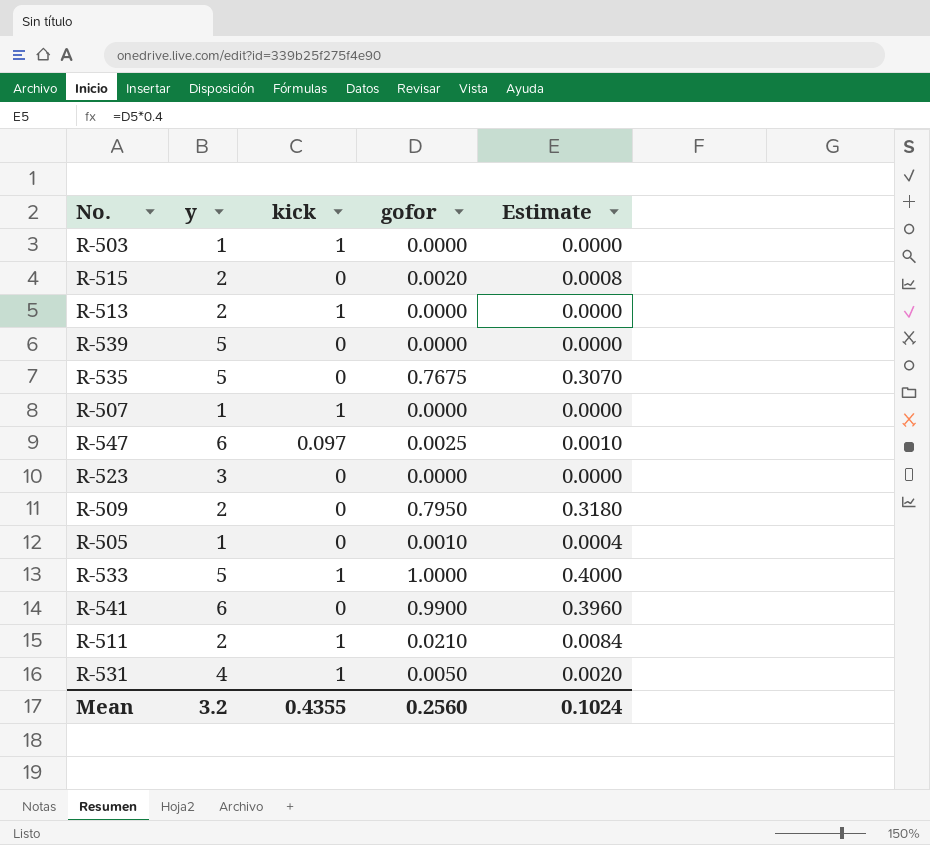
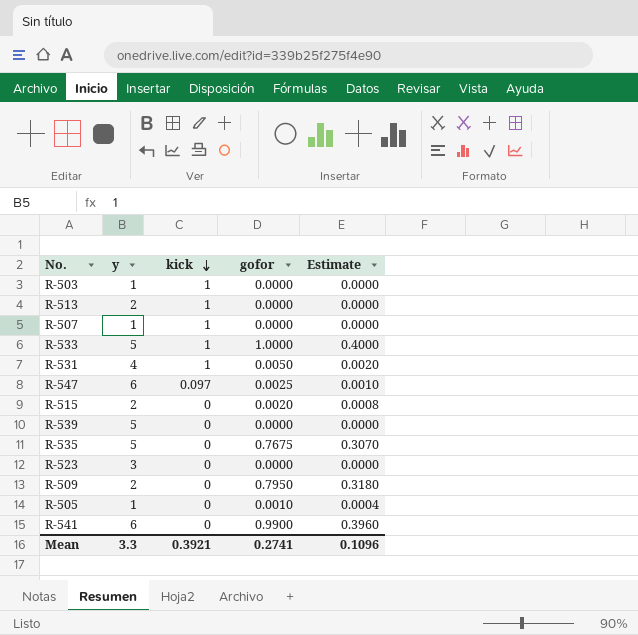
row order: none -> kick descending
row R-511: 2 | 1 | 0.0210 | 0.0084 -> none
Mean | y: 3.2 -> 3.3
Mean | kick: 0.4355 -> 0.3921
Mean | gofor: 0.2560 -> 0.2741
Mean | Estimate: 0.1024 -> 0.1096

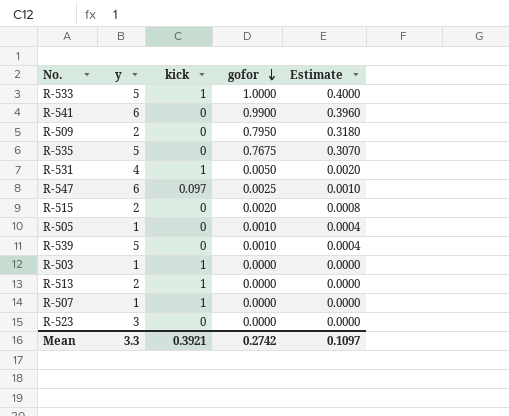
row order: kick descending -> gofor descending
R-539 | gofor: 0.0000 -> 0.0010
R-539 | Estimate: 0.0000 -> 0.0004
Mean | gofor: 0.2741 -> 0.2742
Mean | Estimate: 0.1096 -> 0.1097

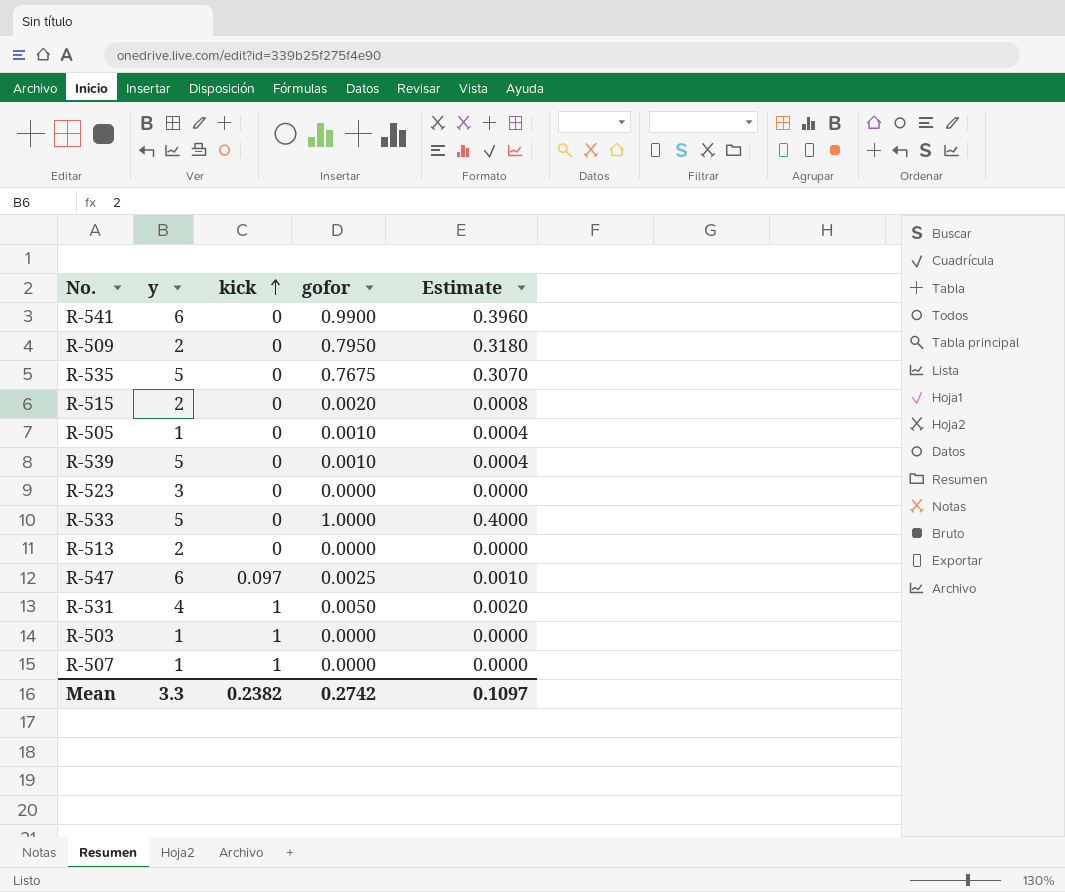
row order: gofor descending -> kick ascending
R-533 | kick: 1 -> 0
R-513 | kick: 1 -> 0
Mean | kick: 0.3921 -> 0.2382

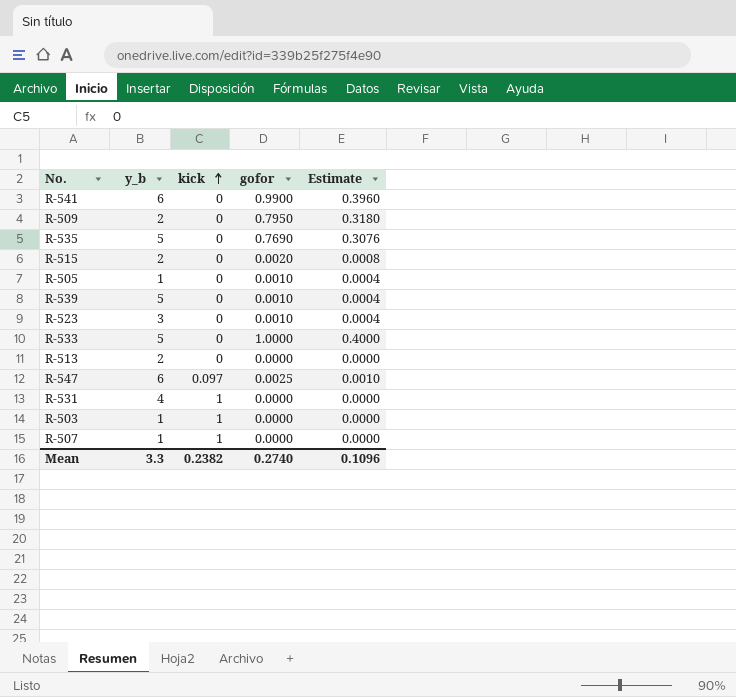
column name: y -> y_b
R-535 | gofor: 0.7675 -> 0.7690
R-535 | Estimate: 0.3070 -> 0.3076
R-523 | gofor: 0.0000 -> 0.0010
R-523 | Estimate: 0.0000 -> 0.0004
R-531 | gofor: 0.0050 -> 0.0000
R-531 | Estimate: 0.0020 -> 0.0000
Mean | gofor: 0.2742 -> 0.2740
Mean | Estimate: 0.1097 -> 0.1096

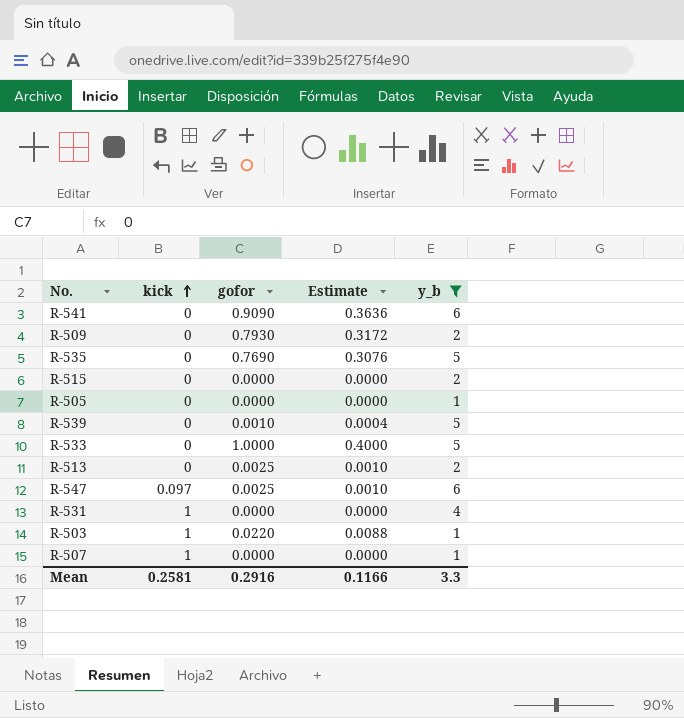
filter: none -> y_b != 3
column y_b | position: 2 -> 5
R-541 | gofor: 0.9900 -> 0.9090
R-541 | Estimate: 0.3960 -> 0.3636
R-509 | gofor: 0.7950 -> 0.7930
R-509 | Estimate: 0.3180 -> 0.3172
R-515 | gofor: 0.0020 -> 0.0000
R-515 | Estimate: 0.0008 -> 0.0000
R-505 | gofor: 0.0010 -> 0.0000
R-505 | Estimate: 0.0004 -> 0.0000
R-513 | gofor: 0.0000 -> 0.0025
R-513 | Estimate: 0.0000 -> 0.0010
R-503 | gofor: 0.0000 -> 0.0220
R-503 | Estimate: 0.0000 -> 0.0088
Mean | kick: 0.2382 -> 0.2581
Mean | gofor: 0.2740 -> 0.2916
Mean | Estimate: 0.1096 -> 0.1166

